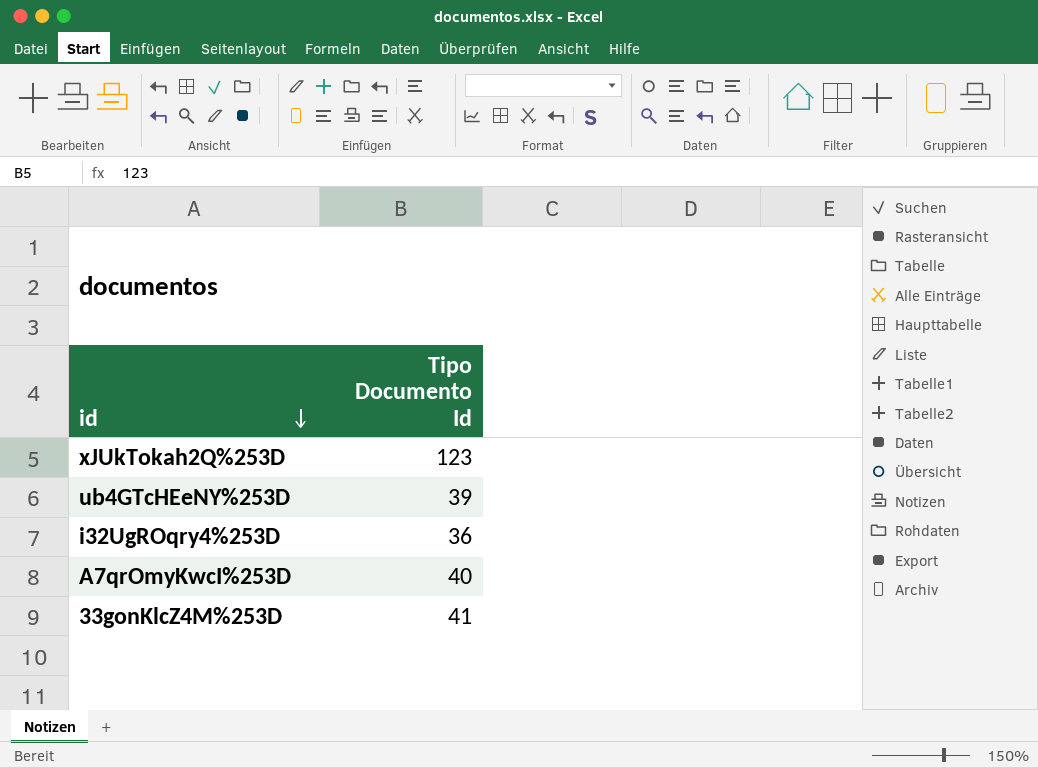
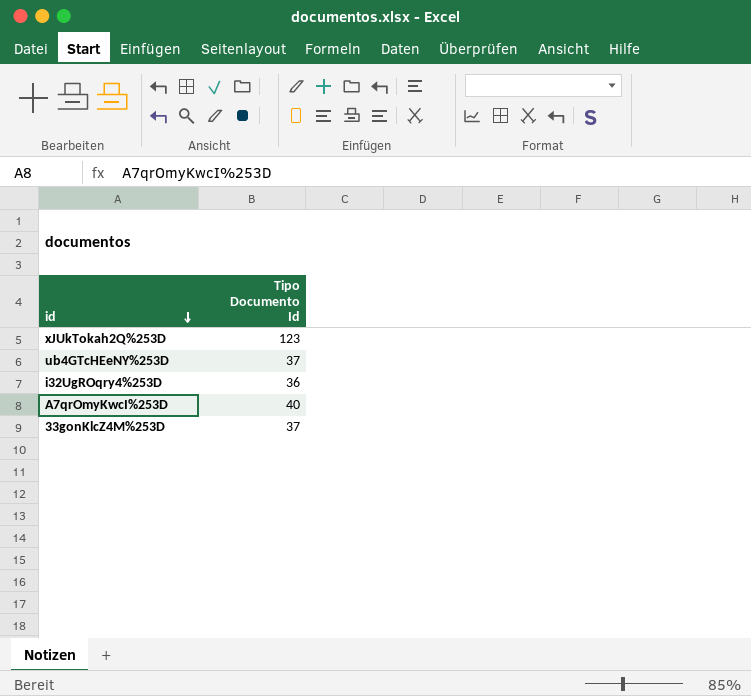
ub4GTcHEeNY%253D | Tipo Documento Id: 39 -> 37
33gonKlcZ4M%253D | Tipo Documento Id: 41 -> 37

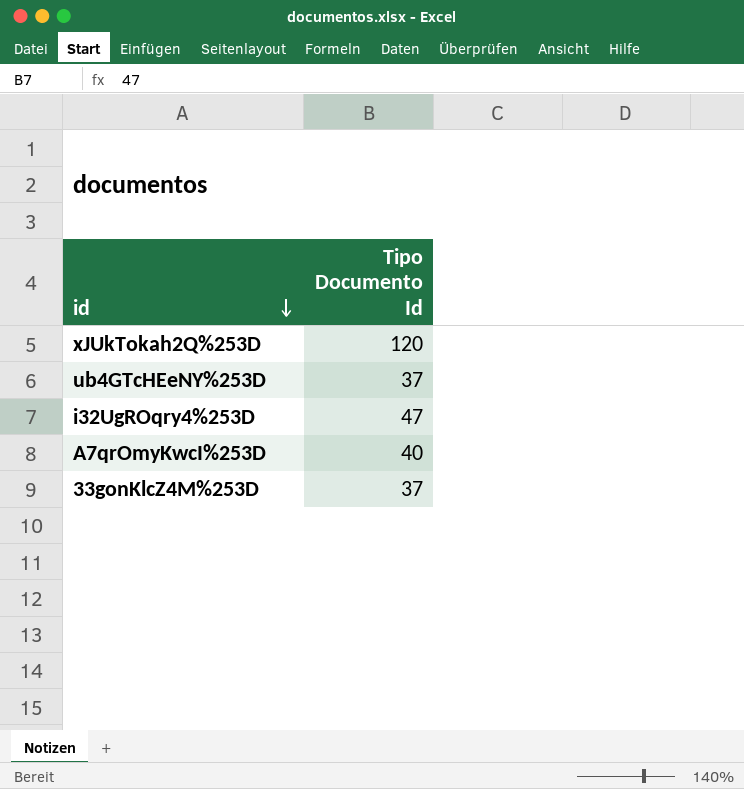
xJUkTokah2Q%253D | Tipo Documento Id: 123 -> 120
i32UgROqry4%253D | Tipo Documento Id: 36 -> 47

